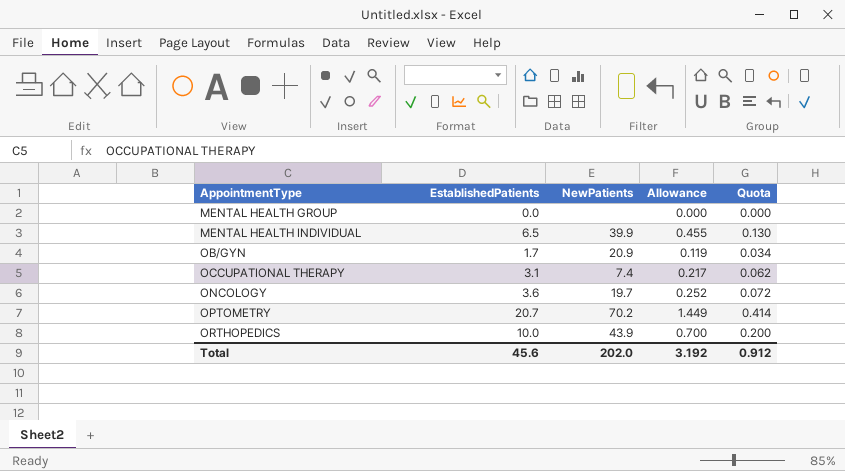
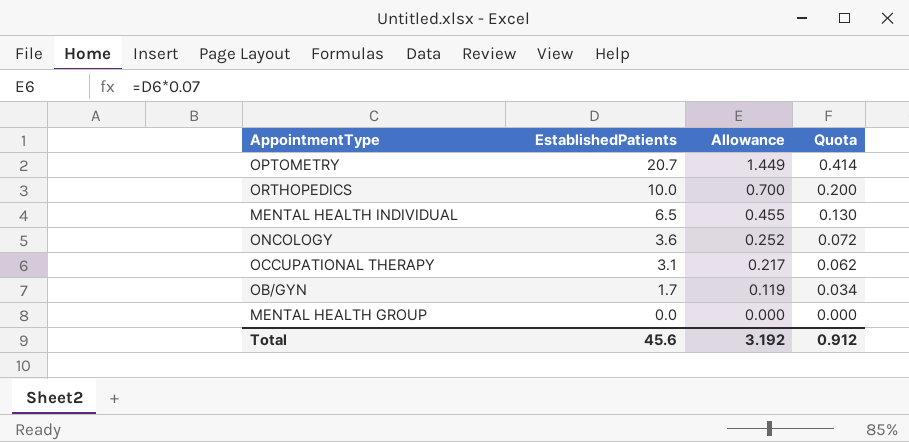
row order: AppointmentType ascending -> EstablishedPatients descending
column NewPatients | position: 3 -> none

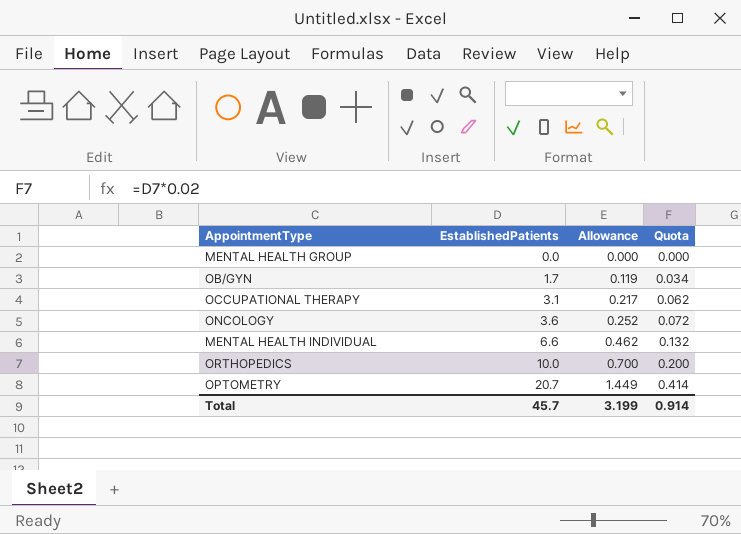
row order: EstablishedPatients descending -> EstablishedPatients ascending
MENTAL HEALTH INDIVIDUAL | EstablishedPatients: 6.5 -> 6.6
MENTAL HEALTH INDIVIDUAL | Allowance: 0.455 -> 0.462
MENTAL HEALTH INDIVIDUAL | Quota: 0.130 -> 0.132
Total | EstablishedPatients: 45.6 -> 45.7
Total | Allowance: 3.192 -> 3.199
Total | Quota: 0.912 -> 0.914

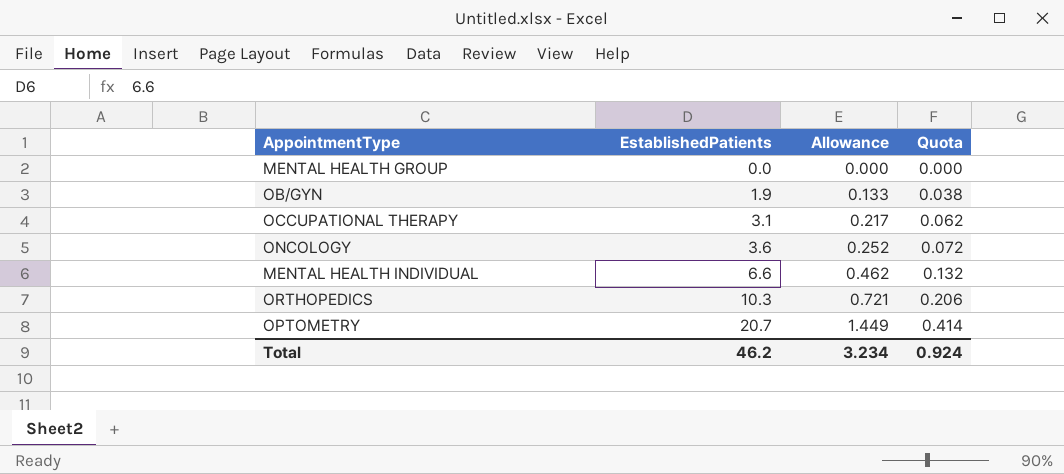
OB/GYN | EstablishedPatients: 1.7 -> 1.9
OB/GYN | Allowance: 0.119 -> 0.133
OB/GYN | Quota: 0.034 -> 0.038
ORTHOPEDICS | EstablishedPatients: 10.0 -> 10.3
ORTHOPEDICS | Allowance: 0.700 -> 0.721
ORTHOPEDICS | Quota: 0.200 -> 0.206
Total | EstablishedPatients: 45.7 -> 46.2
Total | Allowance: 3.199 -> 3.234
Total | Quota: 0.914 -> 0.924

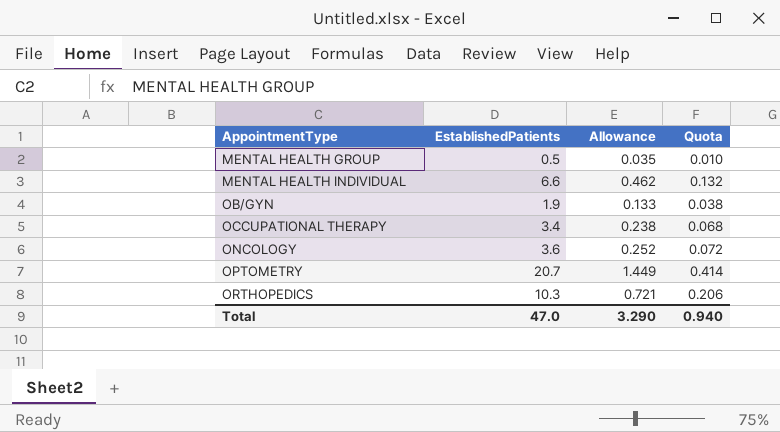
row order: EstablishedPatients ascending -> AppointmentType ascending
MENTAL HEALTH GROUP | EstablishedPatients: 0.0 -> 0.5
MENTAL HEALTH GROUP | Allowance: 0.000 -> 0.035
MENTAL HEALTH GROUP | Quota: 0.000 -> 0.010
OCCUPATIONAL THERAPY | EstablishedPatients: 3.1 -> 3.4
OCCUPATIONAL THERAPY | Allowance: 0.217 -> 0.238
OCCUPATIONAL THERAPY | Quota: 0.062 -> 0.068
Total | EstablishedPatients: 46.2 -> 47.0
Total | Allowance: 3.234 -> 3.290
Total | Quota: 0.924 -> 0.940

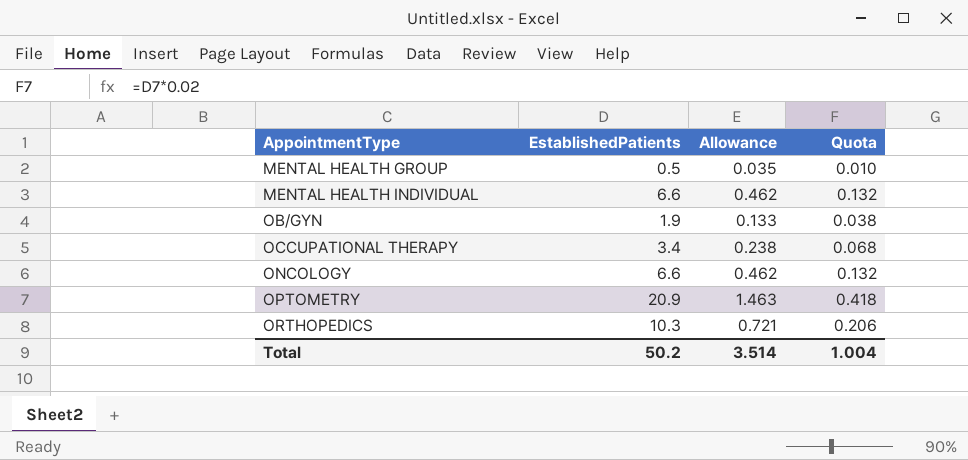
ONCOLOGY | EstablishedPatients: 3.6 -> 6.6
ONCOLOGY | Allowance: 0.252 -> 0.462
ONCOLOGY | Quota: 0.072 -> 0.132
OPTOMETRY | EstablishedPatients: 20.7 -> 20.9
OPTOMETRY | Allowance: 1.449 -> 1.463
OPTOMETRY | Quota: 0.414 -> 0.418
Total | EstablishedPatients: 47.0 -> 50.2
Total | Allowance: 3.290 -> 3.514
Total | Quota: 0.940 -> 1.004

